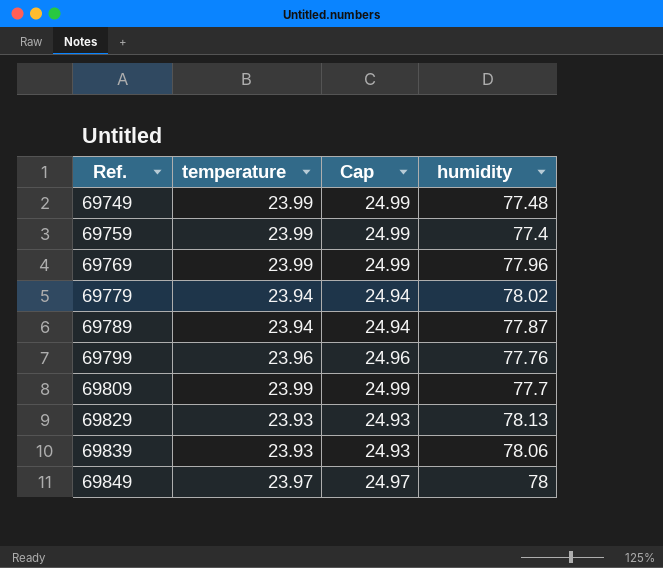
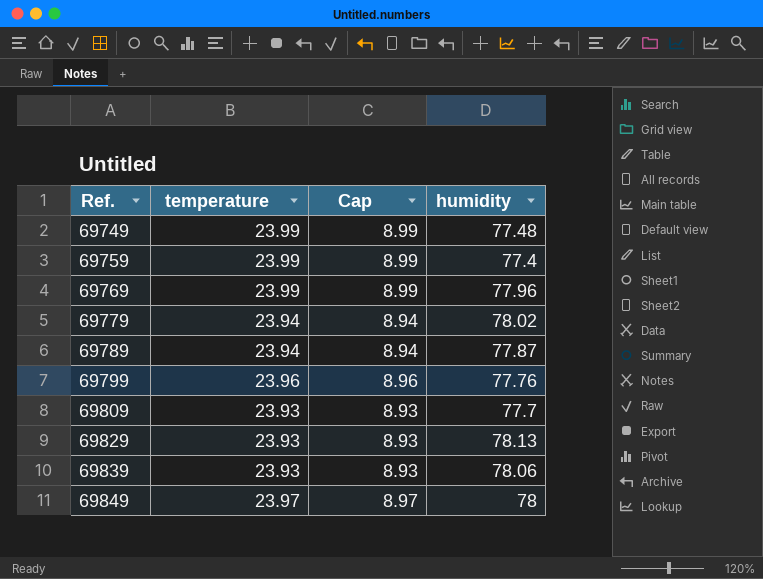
column Cap | formula: [temperature] + 1 -> [temperature] - 15
69809 | temperature: 23.99 -> 23.93

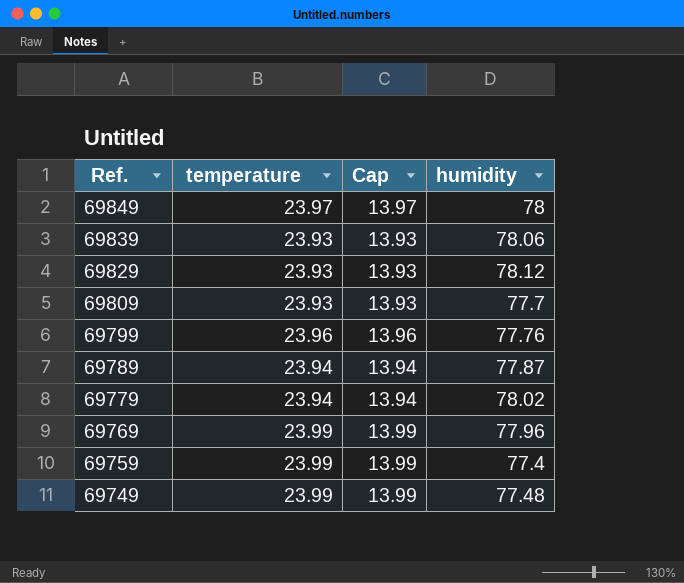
row order: Ref. ascending -> Ref. descending
column Cap | formula: [temperature] - 15 -> [temperature] - 10
69829 | humidity: 78.13 -> 78.12

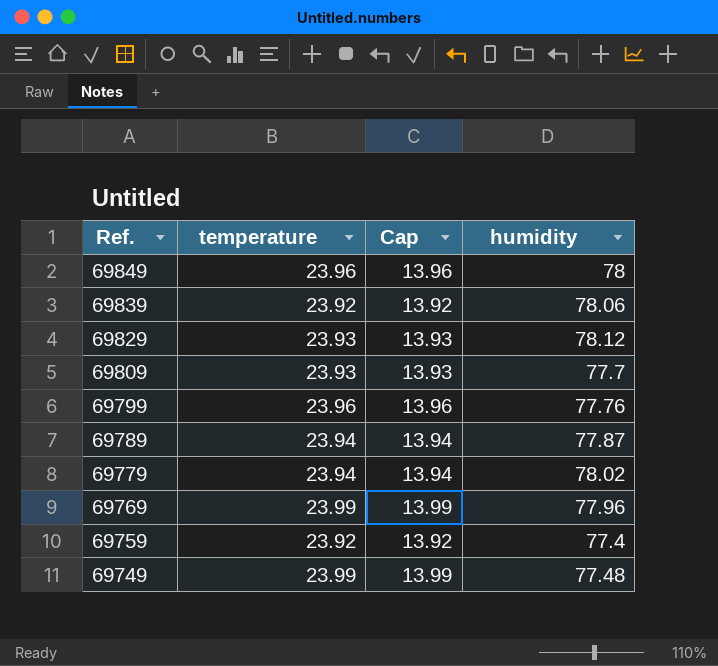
69849 | temperature: 23.97 -> 23.96
69849 | Cap: 13.97 -> 13.96
69839 | temperature: 23.93 -> 23.92
69839 | Cap: 13.93 -> 13.92
69759 | temperature: 23.99 -> 23.92
69759 | Cap: 13.99 -> 13.92

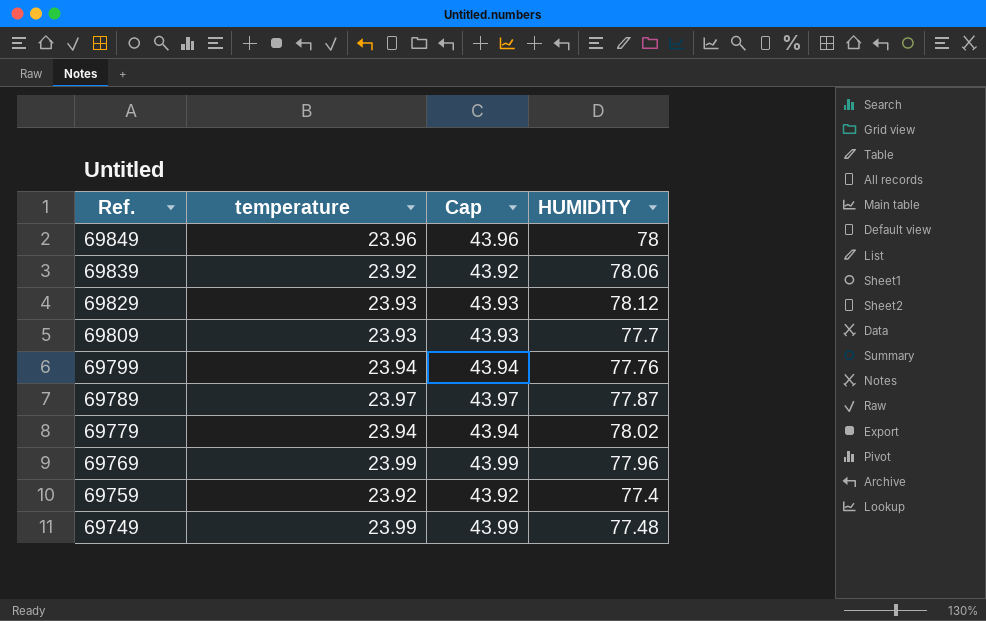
column Cap | formula: [temperature] - 10 -> [temperature] + 20
column name: humidity -> HUMIDITY
69799 | temperature: 23.96 -> 23.94
69789 | temperature: 23.94 -> 23.97

